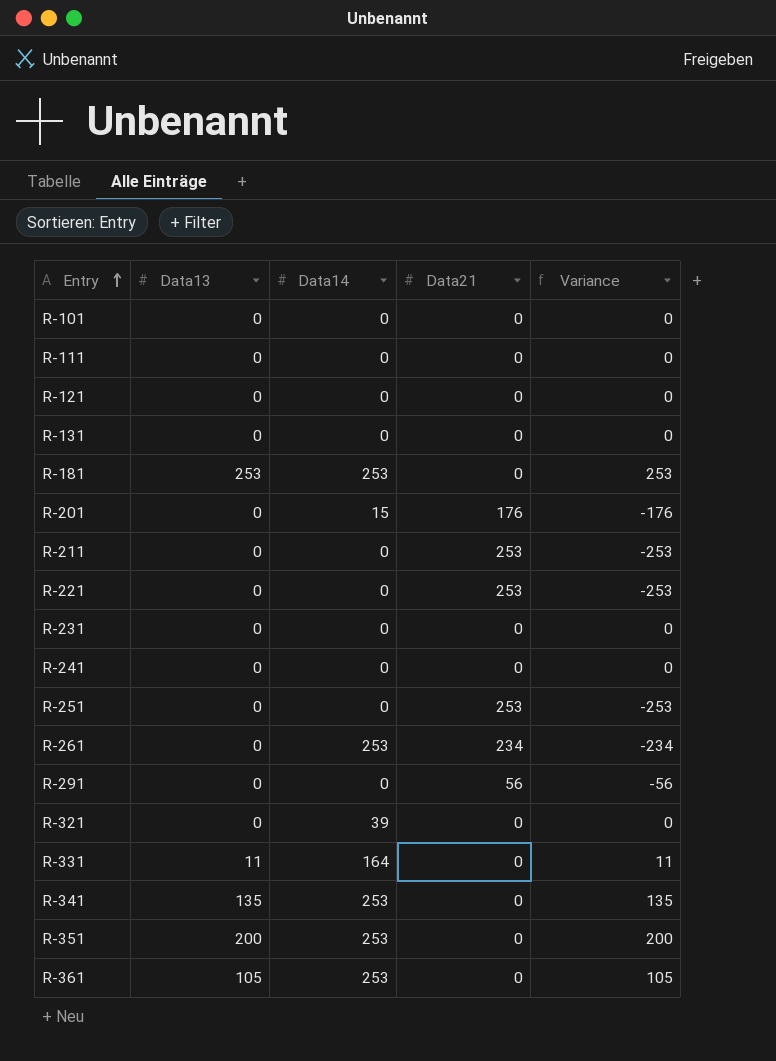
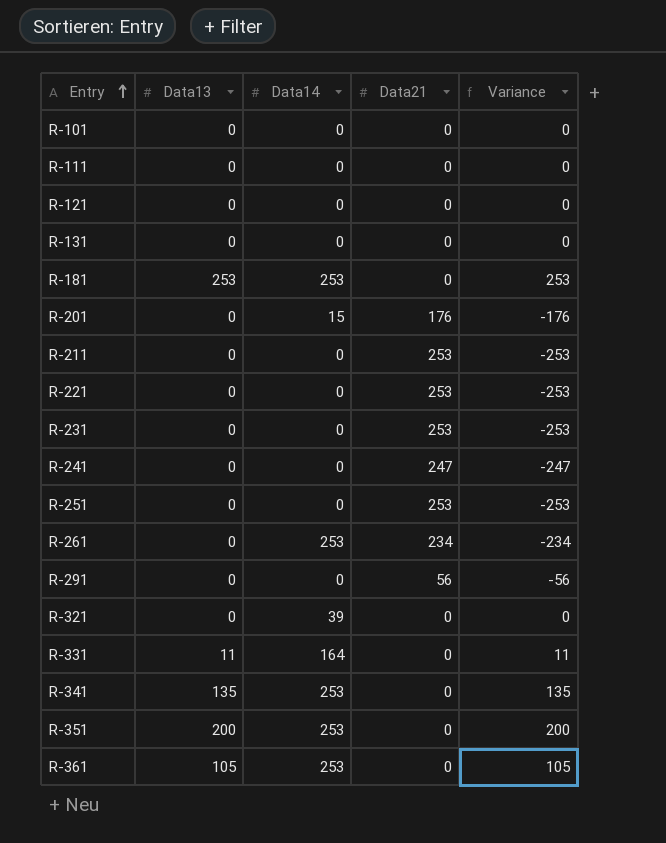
R-231 | Data21: 0 -> 253
R-231 | Variance: 0 -> -253
R-241 | Data21: 0 -> 247
R-241 | Variance: 0 -> -247

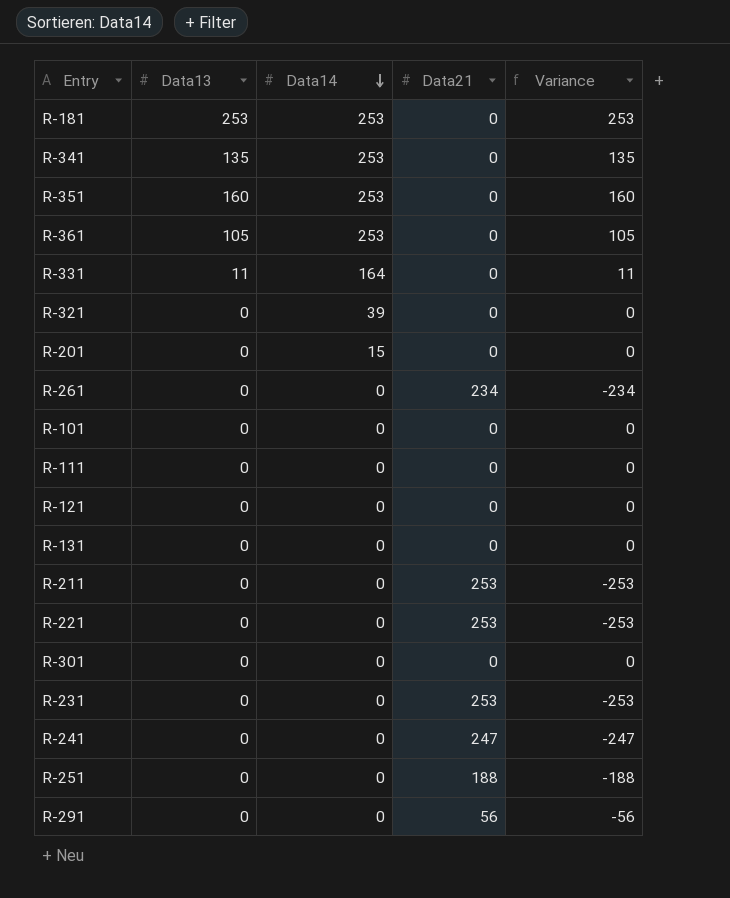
row order: Entry ascending -> Data14 descending
R-351 | Data13: 200 -> 160
R-351 | Variance: 200 -> 160
R-201 | Data21: 176 -> 0
R-201 | Variance: -176 -> 0
R-261 | Data14: 253 -> 0
row R-301: none -> 0 | 0 | 0 | 0
R-251 | Data21: 253 -> 188
R-251 | Variance: -253 -> -188

